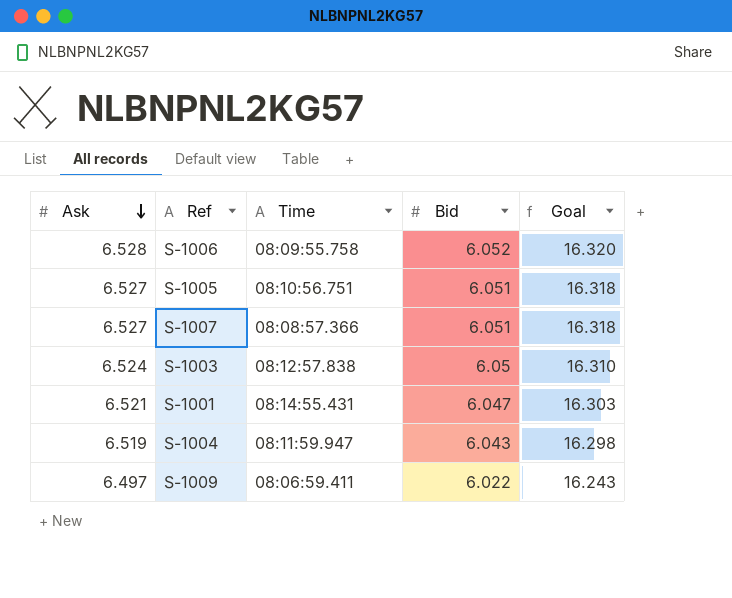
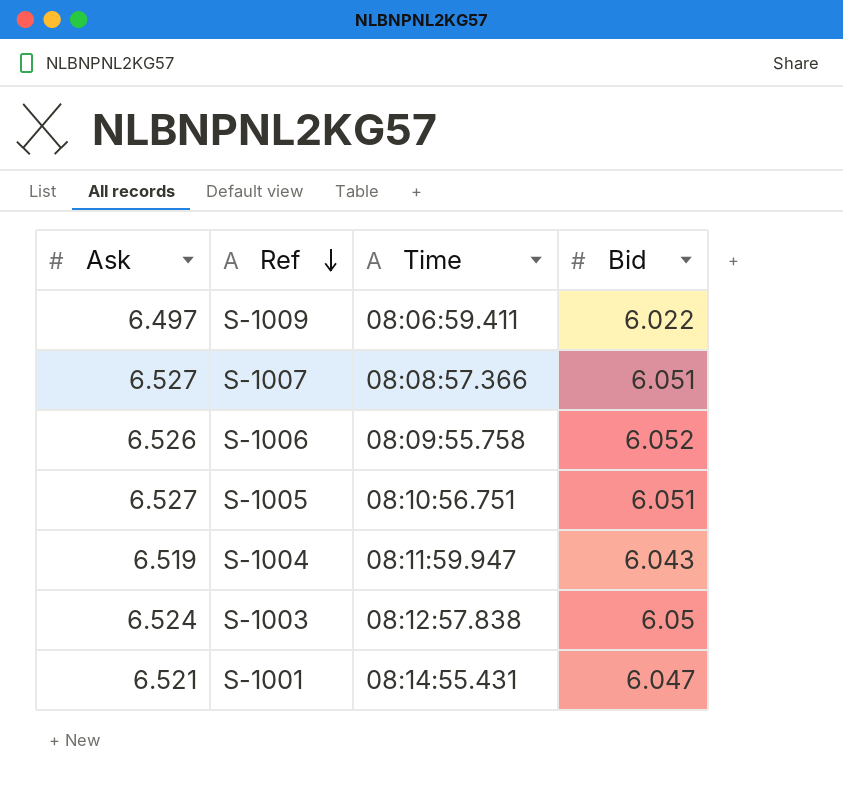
row order: Ask descending -> Ref descending
column Goal | formula: [Ask] * 2.5 -> none
S-1006 | Ask: 6.528 -> 6.526

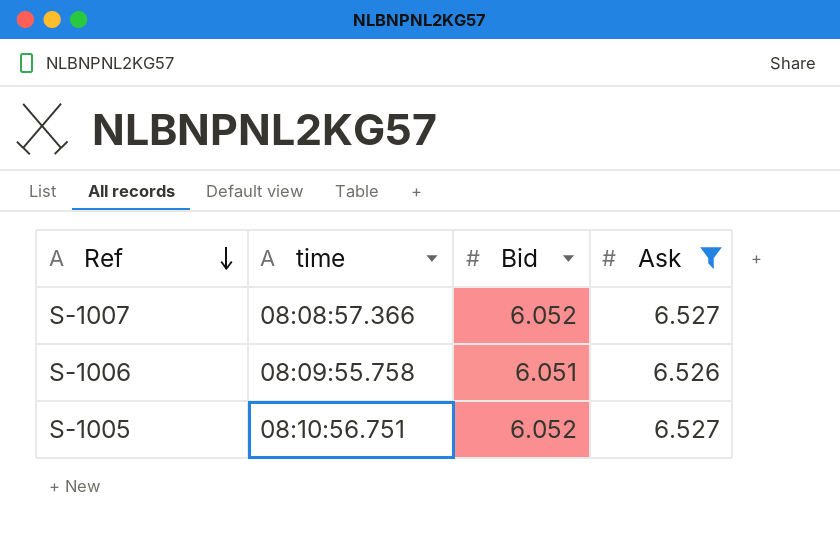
filter: none -> Ask >= 6.526
column name: Time -> time
column Ask | position: 1 -> 4
S-1007 | Bid: 6.051 -> 6.052
S-1006 | Bid: 6.052 -> 6.051
S-1005 | Bid: 6.051 -> 6.052

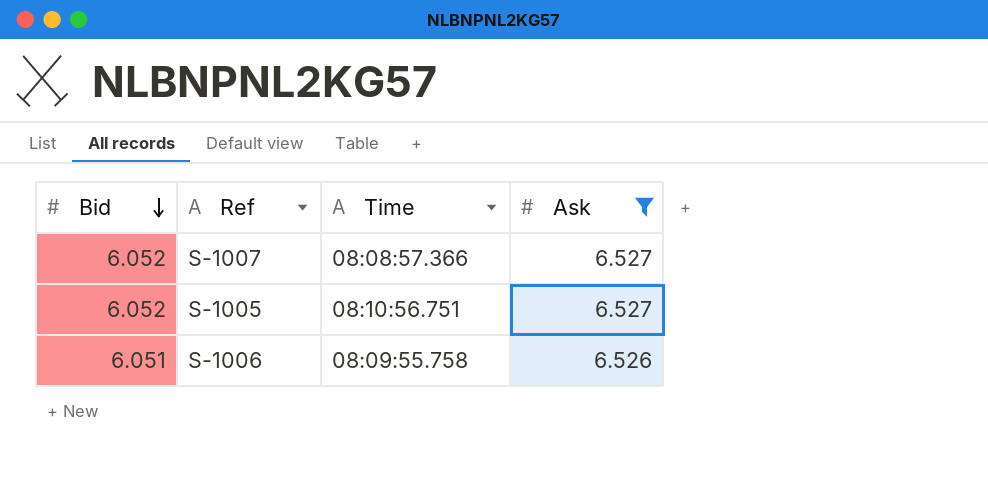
row order: Ref descending -> Bid descending
column Bid | position: 3 -> 1
column name: time -> Time

